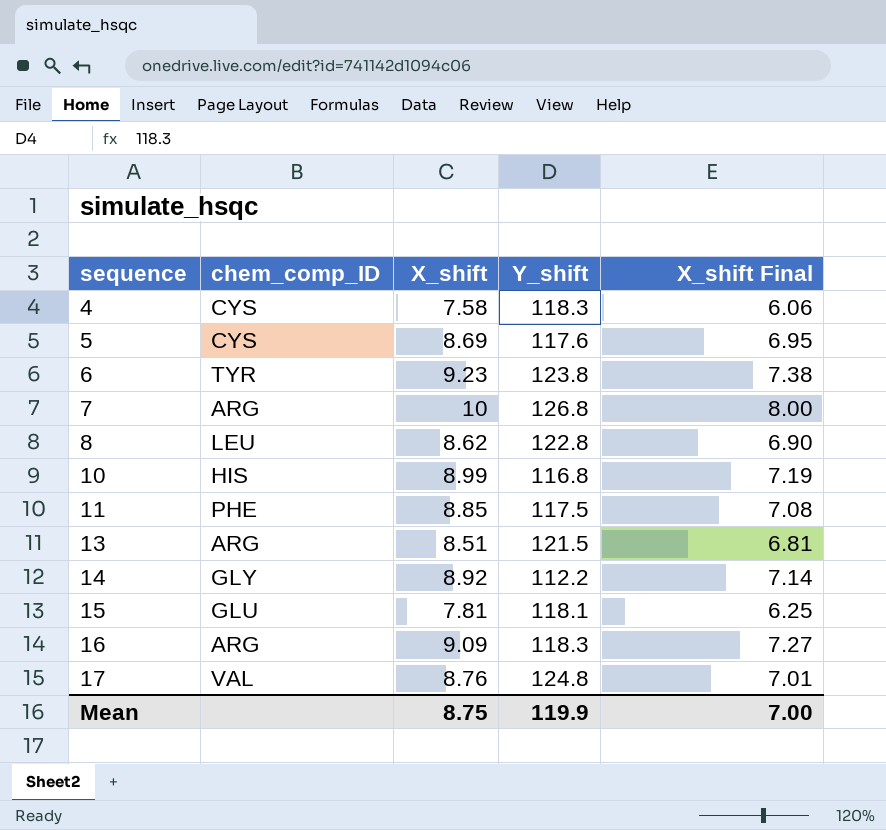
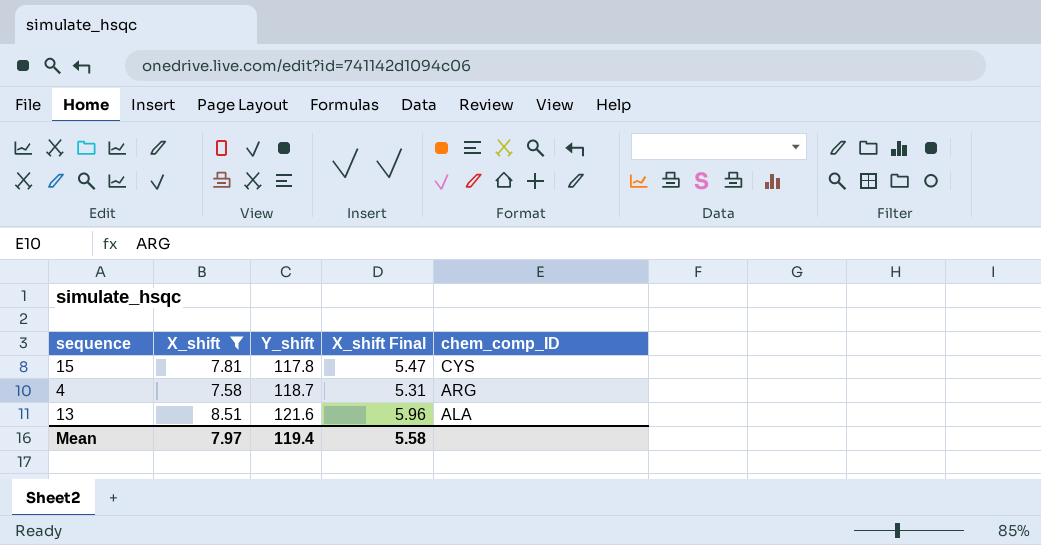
filter: none -> X_shift <= 8.51
row order: sequence ascending -> Y_shift ascending
column X_shift Final | formula: [X_shift] * 0.8 -> [X_shift] * 0.7
column chem_comp_ID | position: 2 -> 5
15 | Y_shift: 118.1 -> 117.8
15 | chem_comp_ID: GLU -> CYS
4 | Y_shift: 118.3 -> 118.7
4 | chem_comp_ID: CYS -> ARG
13 | Y_shift: 121.5 -> 121.6
13 | chem_comp_ID: ARG -> ALA
Mean | X_shift: 8.75 -> 7.97
Mean | Y_shift: 119.9 -> 119.4
Mean | X_shift Final: 7.00 -> 5.58

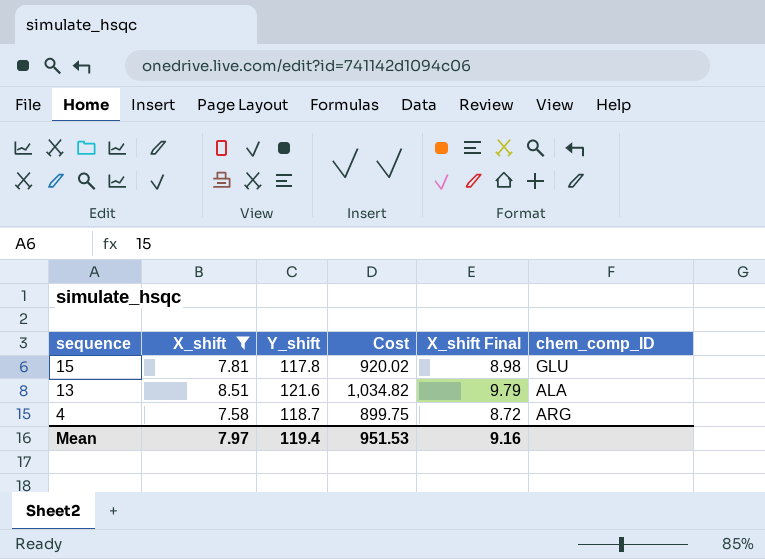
row order: Y_shift ascending -> sequence descending
column Cost | formula: none -> [X_shift] * [Y_shift]
column X_shift Final | formula: [X_shift] * 0.7 -> [X_shift] * 1.15
15 | chem_comp_ID: CYS -> GLU
Mean | X_shift Final: 5.58 -> 9.16

